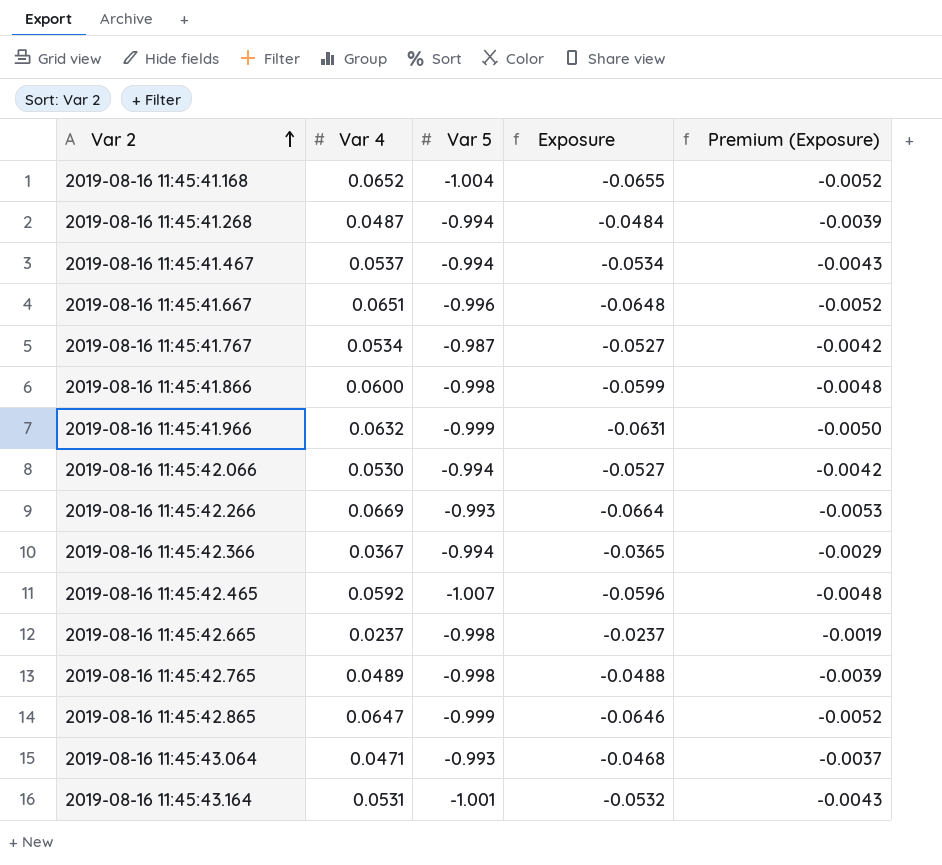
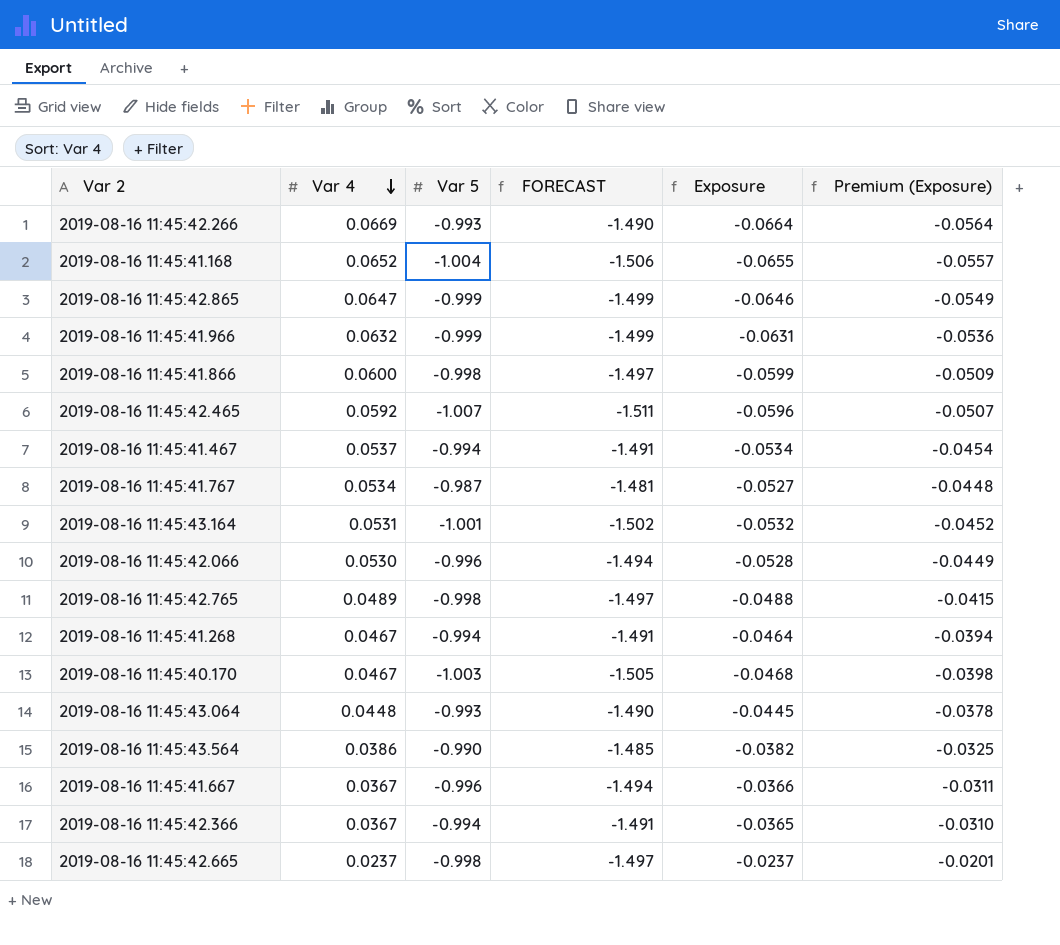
row order: Var 2 ascending -> Var 4 descending
column FORECAST | formula: none -> [Var 5] * 1.5
column Premium (Exposure) | formula: [Exposure] * 0.08 -> [Exposure] * 0.85
2019-08-16 11:45:42.066 | Var 5: -0.994 -> -0.996
2019-08-16 11:45:42.066 | Exposure: -0.0527 -> -0.0528
2019-08-16 11:45:41.268 | Var 4: 0.0487 -> 0.0467
2019-08-16 11:45:41.268 | Exposure: -0.0484 -> -0.0464
row 2019-08-16 11:45:40.170: none -> 0.0467 | -1.003 | -1.505 | -0.0468 | -0.0398
2019-08-16 11:45:43.064 | Var 4: 0.0471 -> 0.0448
2019-08-16 11:45:43.064 | Exposure: -0.0468 -> -0.0445
row 2019-08-16 11:45:43.564: none -> 0.0386 | -0.990 | -1.485 | -0.0382 | -0.0325
2019-08-16 11:45:41.667 | Var 4: 0.0651 -> 0.0367
2019-08-16 11:45:41.667 | Exposure: -0.0648 -> -0.0366

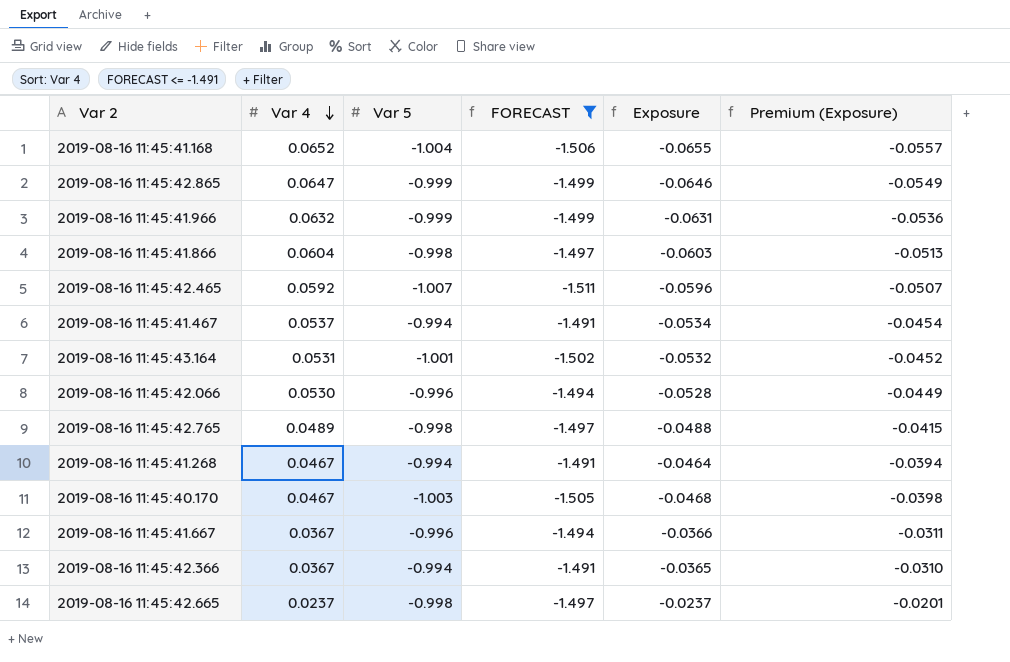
filter: none -> FORECAST <= -1.491
2019-08-16 11:45:41.866 | Var 4: 0.0600 -> 0.0604
2019-08-16 11:45:41.866 | Exposure: -0.0599 -> -0.0603
2019-08-16 11:45:41.866 | Premium (Exposure): -0.0509 -> -0.0513

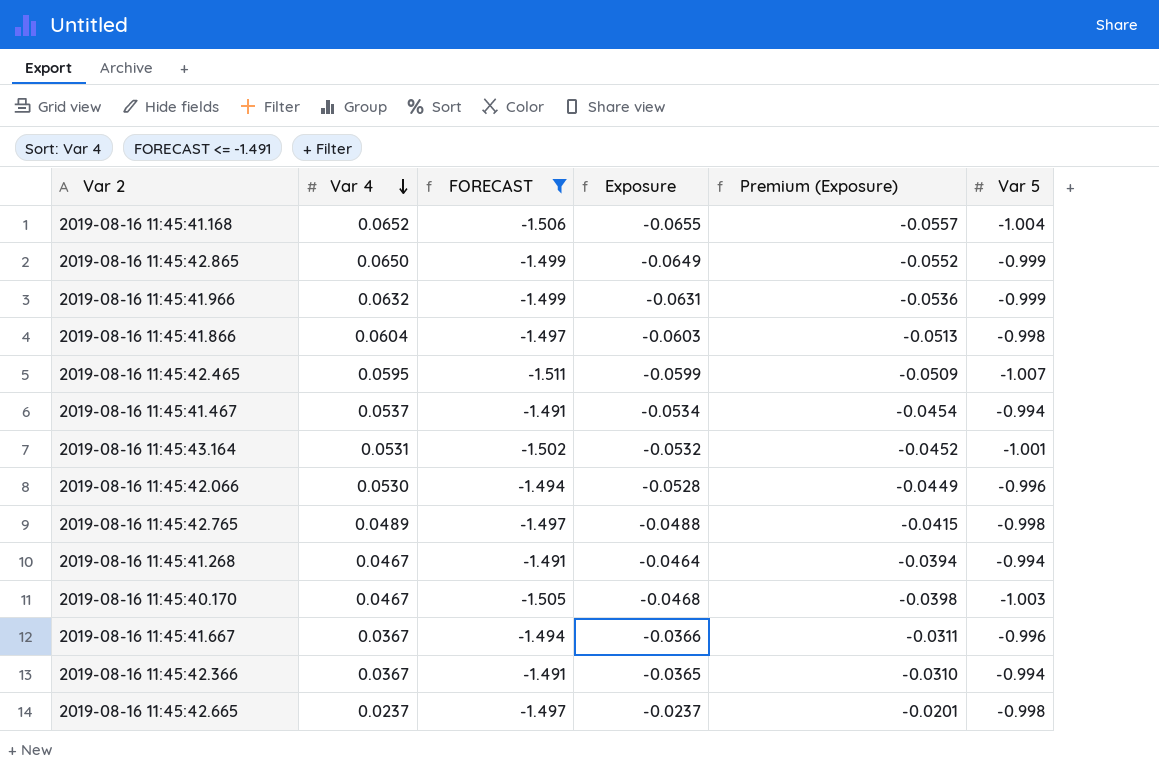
column Var 5 | position: 3 -> 6
2019-08-16 11:45:42.865 | Var 4: 0.0647 -> 0.0650
2019-08-16 11:45:42.865 | Exposure: -0.0646 -> -0.0649
2019-08-16 11:45:42.865 | Premium (Exposure): -0.0549 -> -0.0552
2019-08-16 11:45:42.465 | Var 4: 0.0592 -> 0.0595
2019-08-16 11:45:42.465 | Exposure: -0.0596 -> -0.0599
2019-08-16 11:45:42.465 | Premium (Exposure): -0.0507 -> -0.0509

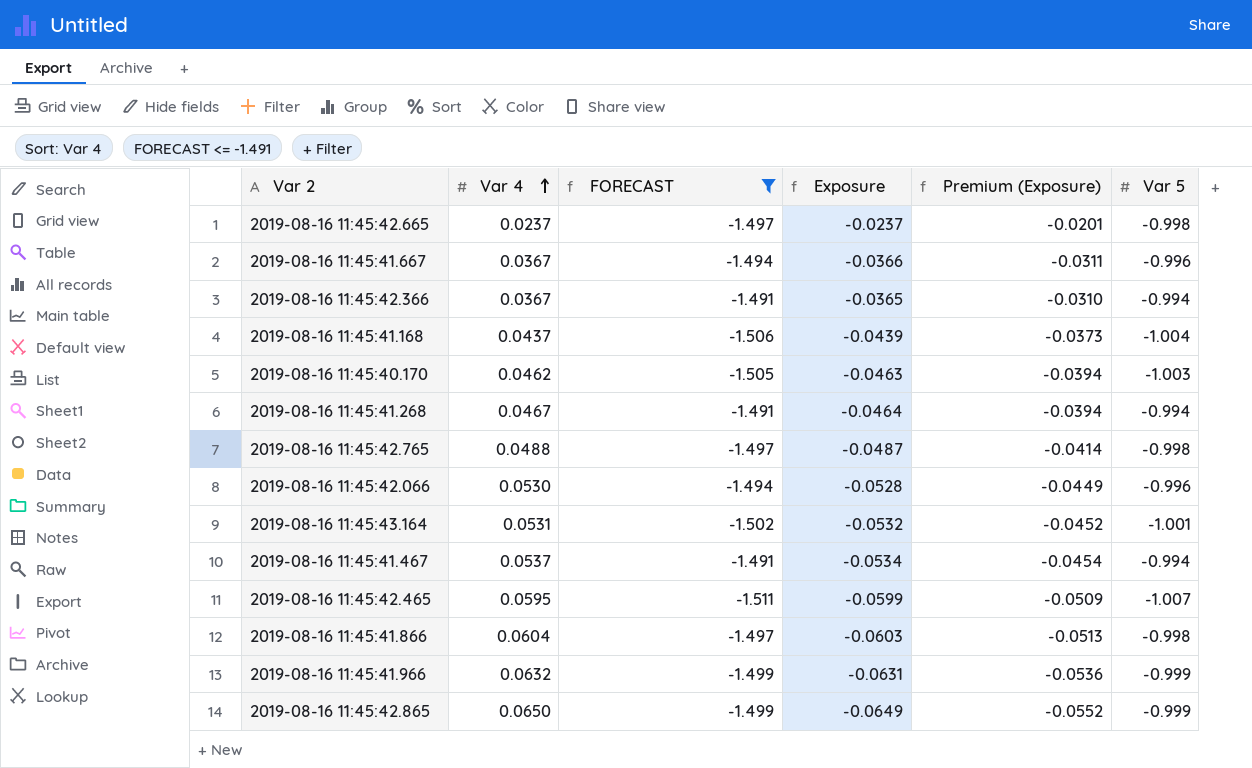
row order: Var 4 descending -> Var 4 ascending
2019-08-16 11:45:41.168 | Var 4: 0.0652 -> 0.0437
2019-08-16 11:45:41.168 | Exposure: -0.0655 -> -0.0439
2019-08-16 11:45:41.168 | Premium (Exposure): -0.0557 -> -0.0373
2019-08-16 11:45:40.170 | Var 4: 0.0467 -> 0.0462
2019-08-16 11:45:40.170 | Exposure: -0.0468 -> -0.0463
2019-08-16 11:45:40.170 | Premium (Exposure): -0.0398 -> -0.0394
2019-08-16 11:45:42.765 | Var 4: 0.0489 -> 0.0488
2019-08-16 11:45:42.765 | Exposure: -0.0488 -> -0.0487
2019-08-16 11:45:42.765 | Premium (Exposure): -0.0415 -> -0.0414

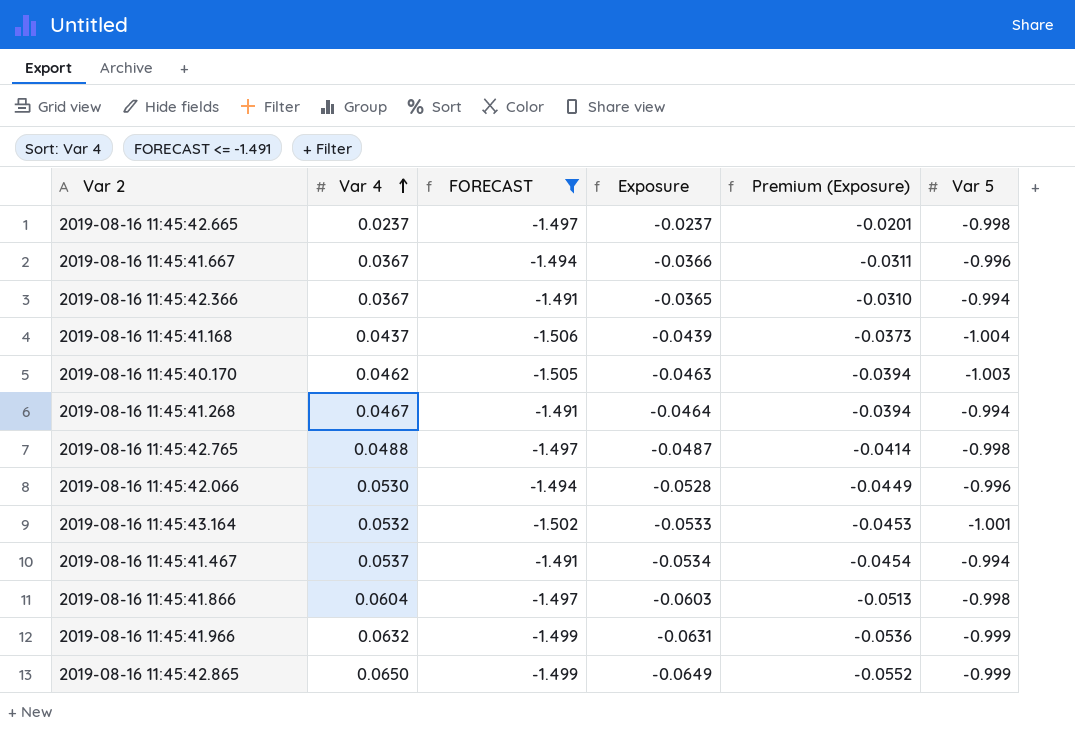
row 2019-08-16 11:45:42.465: 0.0595 | -1.511 | -0.0599 | -0.0509 | -1.007 -> none
2019-08-16 11:45:43.164 | Var 4: 0.0531 -> 0.0532
2019-08-16 11:45:43.164 | Exposure: -0.0532 -> -0.0533
2019-08-16 11:45:43.164 | Premium (Exposure): -0.0452 -> -0.0453

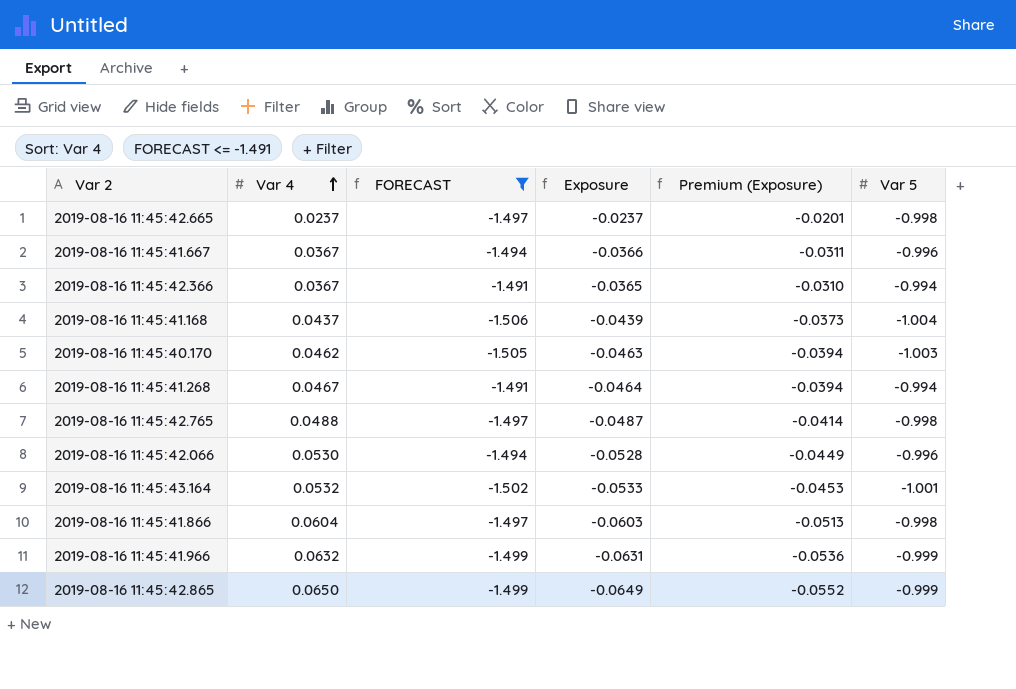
row 2019-08-16 11:45:41.467: 0.0537 | -1.491 | -0.0534 | -0.0454 | -0.994 -> none

